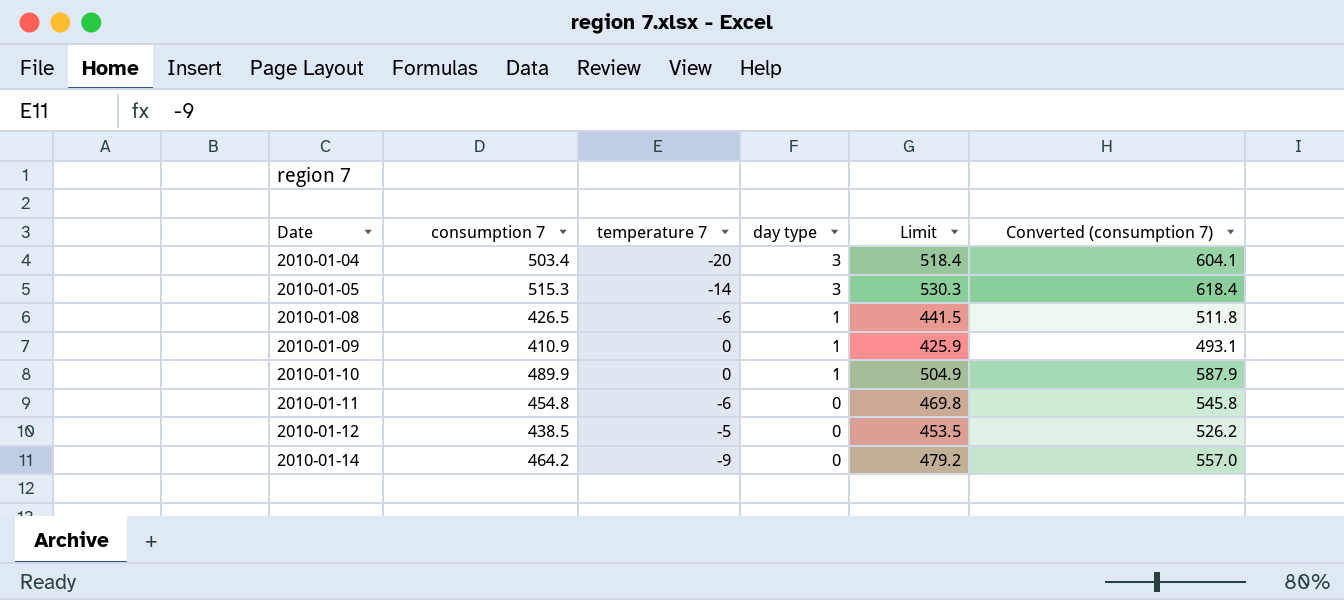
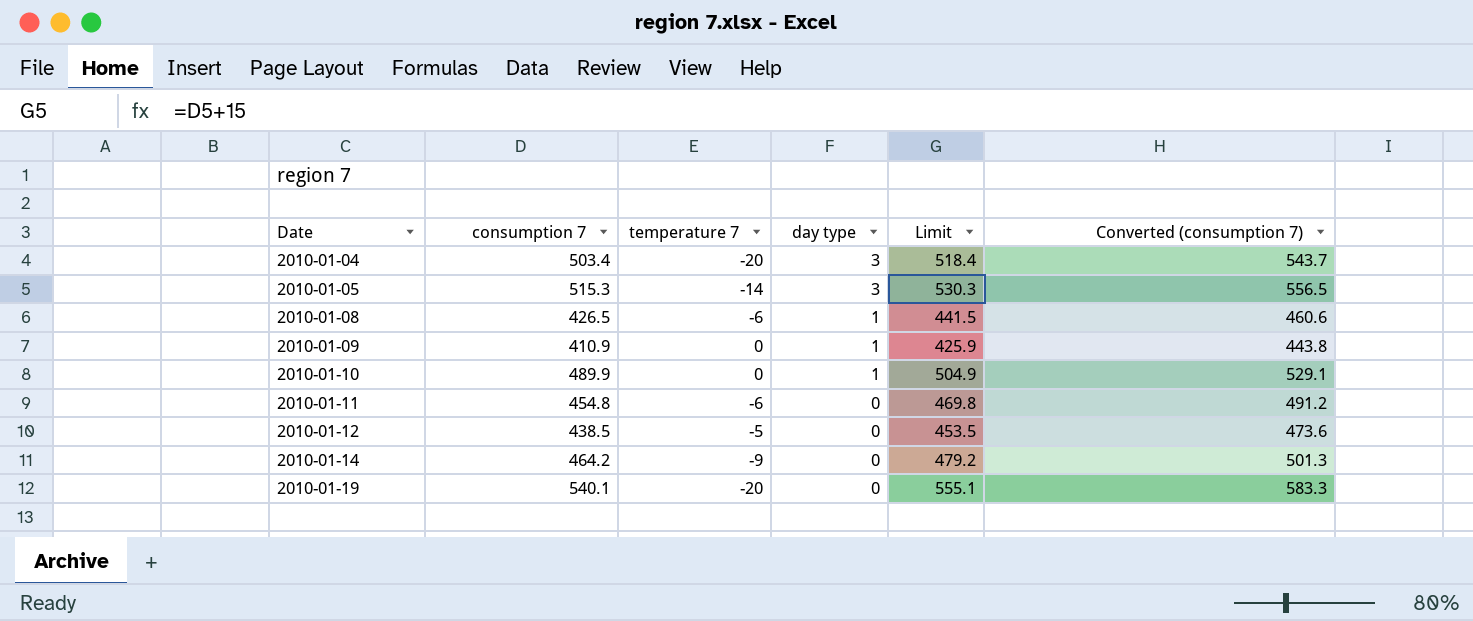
column Converted (consumption 7) | formula: [consumption 7] * 1.2 -> [consumption 7] * 1.08
row 2010-01-19: none -> 540.1 | -20 | 0 | 555.1 | 583.3

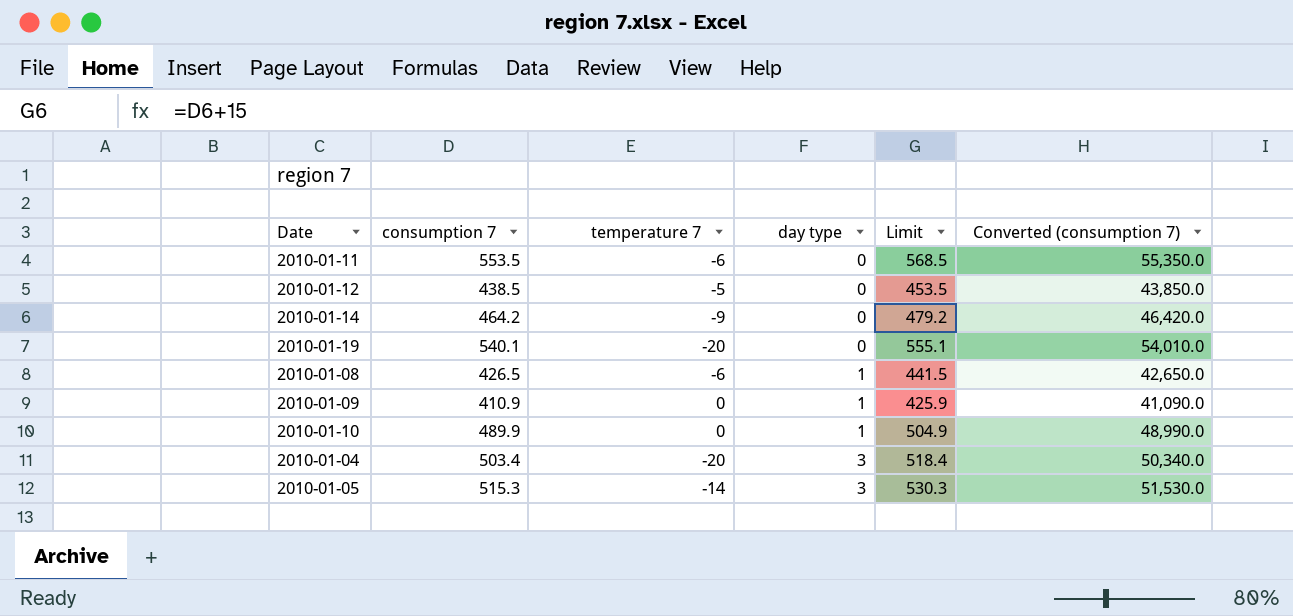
row order: Date ascending -> day type ascending
column Converted (consumption 7) | formula: [consumption 7] * 1.08 -> [consumption 7] * 100
2010-01-11 | consumption 7: 454.8 -> 553.5
2010-01-11 | Limit: 469.8 -> 568.5

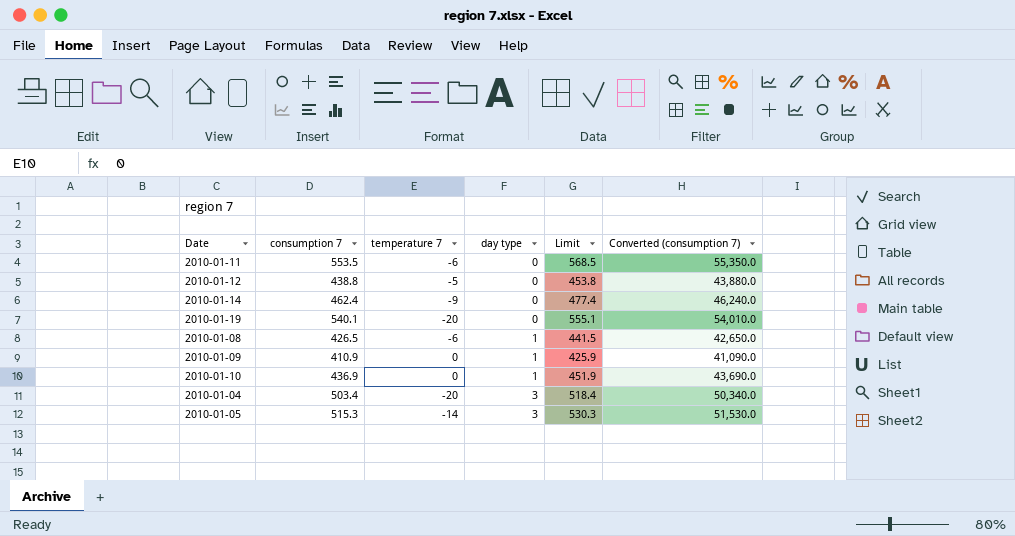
2010-01-12 | consumption 7: 438.5 -> 438.8
2010-01-12 | Limit: 453.5 -> 453.8
2010-01-12 | Converted (consumption 7): 43,850.0 -> 43,880.0
2010-01-14 | consumption 7: 464.2 -> 462.4
2010-01-14 | Limit: 479.2 -> 477.4
2010-01-14 | Converted (consumption 7): 46,420.0 -> 46,240.0
2010-01-10 | consumption 7: 489.9 -> 436.9
2010-01-10 | Limit: 504.9 -> 451.9
2010-01-10 | Converted (consumption 7): 48,990.0 -> 43,690.0

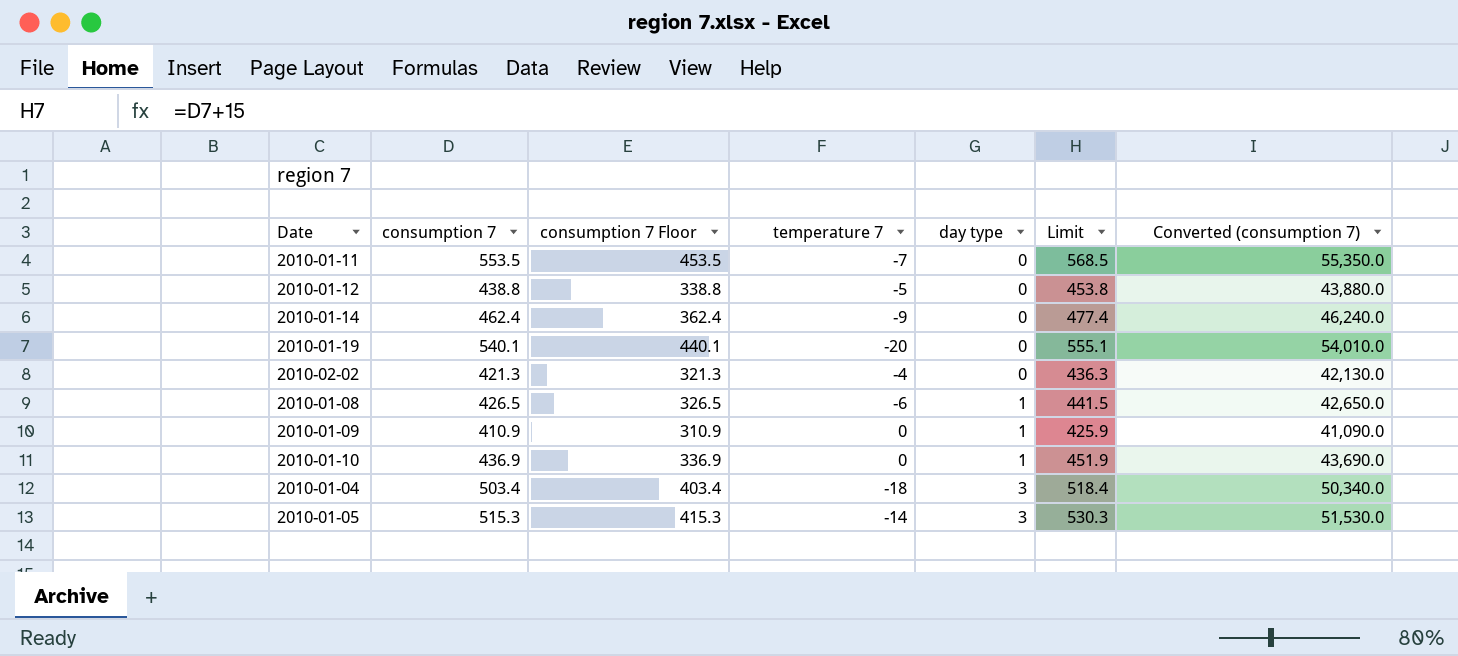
column consumption 7 Floor | formula: none -> [consumption 7] - 100
2010-01-11 | temperature 7: -6 -> -7
row 2010-02-02: none -> 421.3 | 321.3 | -4 | 0 | 436.3 | 42,130.0
2010-01-04 | temperature 7: -20 -> -18

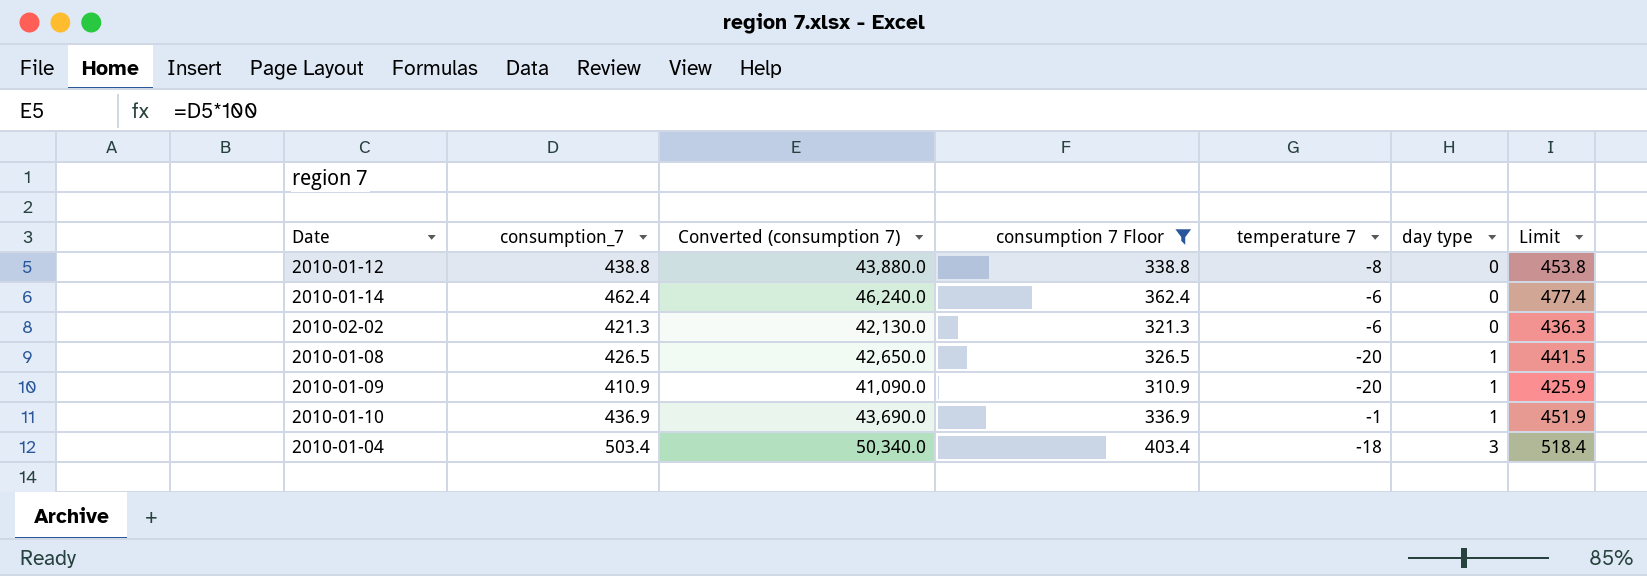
filter: none -> consumption 7 Floor <= 403.4
column name: consumption 7 -> consumption_7
column Converted (consumption 7) | position: 7 -> 3
2010-01-12 | temperature 7: -5 -> -8
2010-01-14 | temperature 7: -9 -> -6
2010-02-02 | temperature 7: -4 -> -6
2010-01-08 | temperature 7: -6 -> -20
2010-01-09 | temperature 7: 0 -> -20
2010-01-10 | temperature 7: 0 -> -1

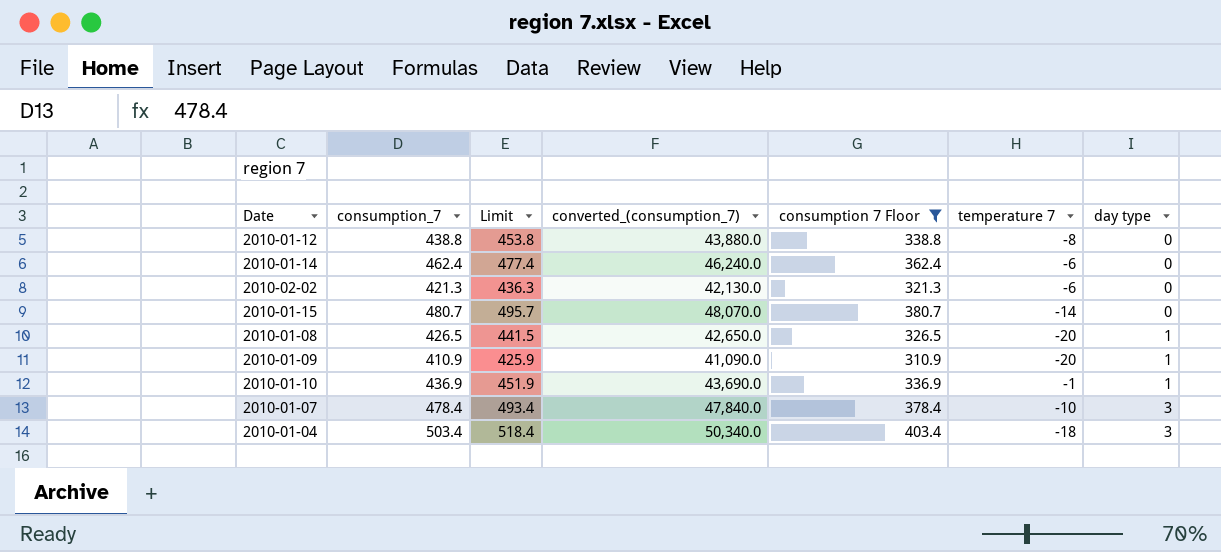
column Limit | position: 7 -> 3
column name: Converted (consumption 7) -> converted_(consumption_7)
row 2010-01-15: none -> 480.7 | 495.7 | 48,070.0 | 380.7 | -14 | 0
row 2010-01-07: none -> 478.4 | 493.4 | 47,840.0 | 378.4 | -10 | 3

